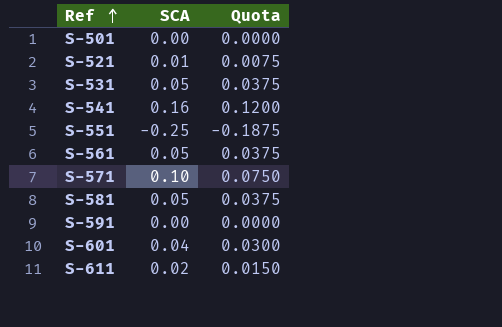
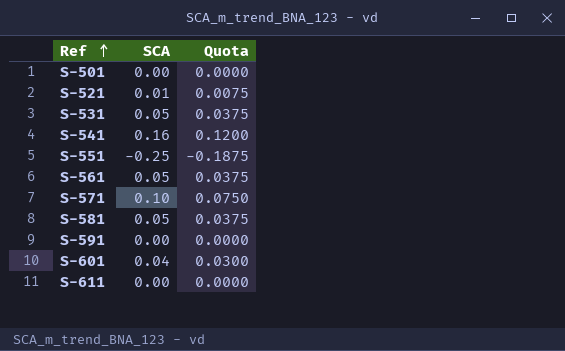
S-611 | SCA: 0.02 -> 0.00
S-611 | Quota: 0.0150 -> 0.0000

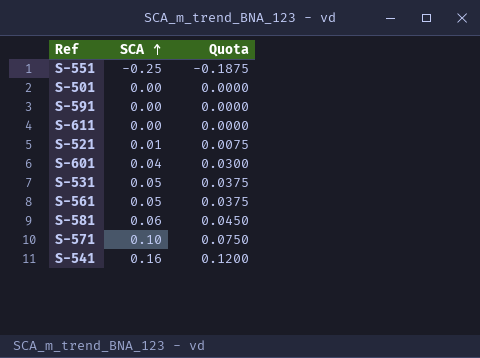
row order: Ref ascending -> SCA ascending
S-581 | SCA: 0.05 -> 0.06
S-581 | Quota: 0.0375 -> 0.0450

